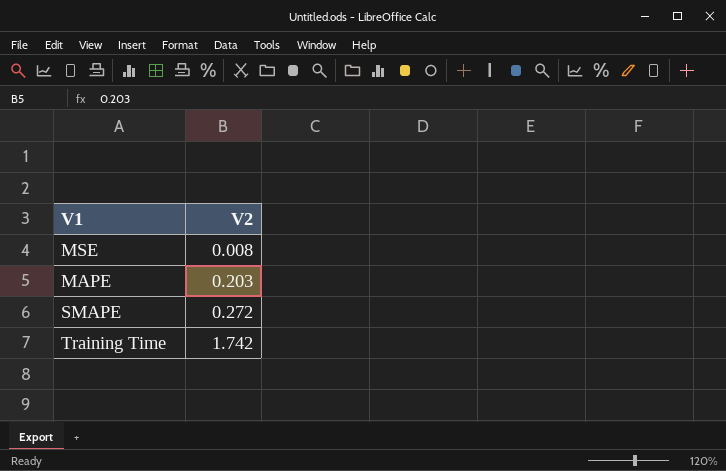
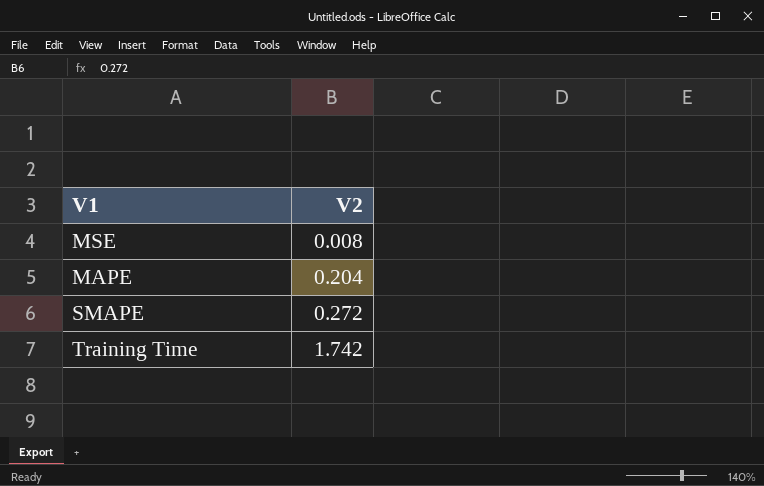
MAPE | V2: 0.203 -> 0.204

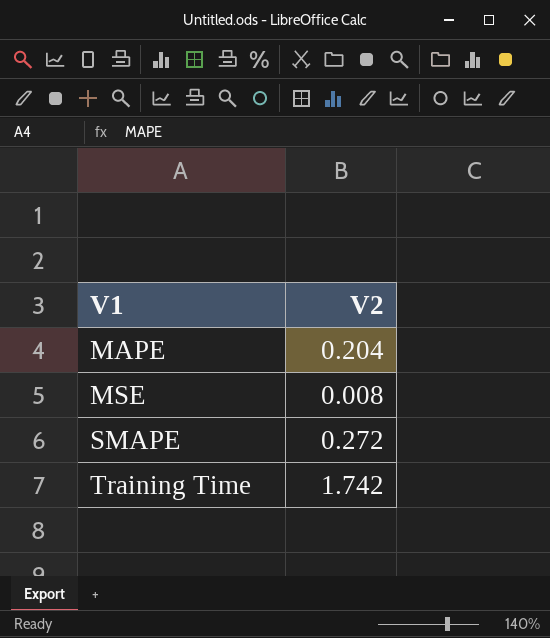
row order: V2 ascending -> V1 ascending

